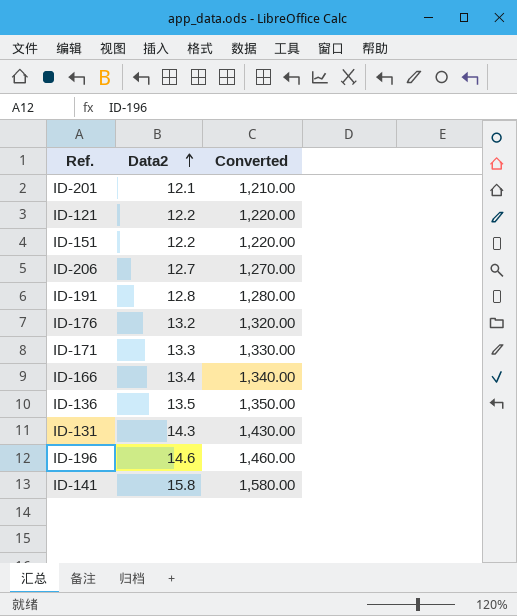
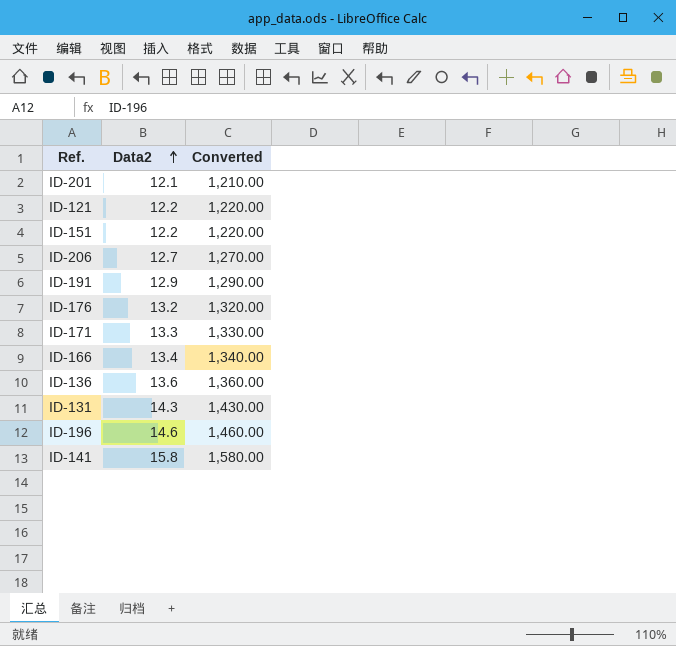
ID-191 | Data2: 12.8 -> 12.9
ID-191 | Converted: 1,280.00 -> 1,290.00
ID-136 | Data2: 13.5 -> 13.6
ID-136 | Converted: 1,350.00 -> 1,360.00

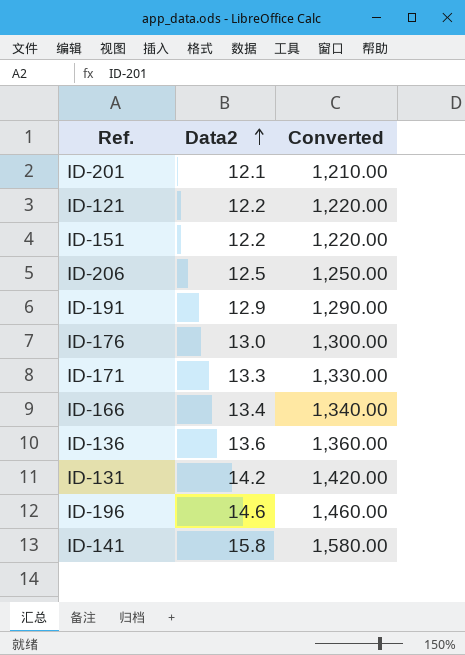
ID-206 | Data2: 12.7 -> 12.5
ID-206 | Converted: 1,270.00 -> 1,250.00
ID-176 | Data2: 13.2 -> 13.0
ID-176 | Converted: 1,320.00 -> 1,300.00
ID-131 | Data2: 14.3 -> 14.2
ID-131 | Converted: 1,430.00 -> 1,420.00

